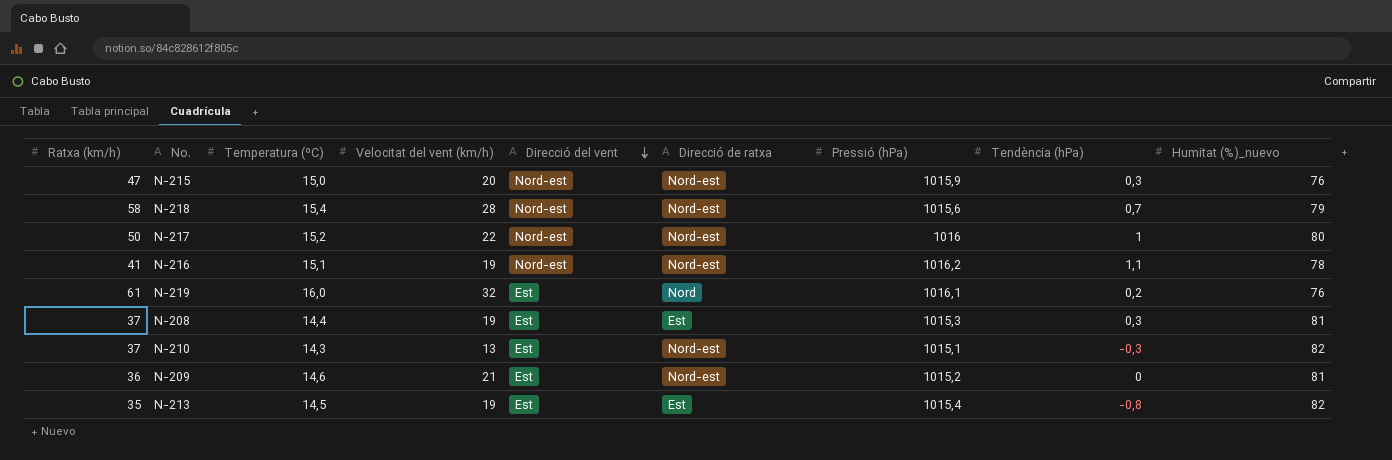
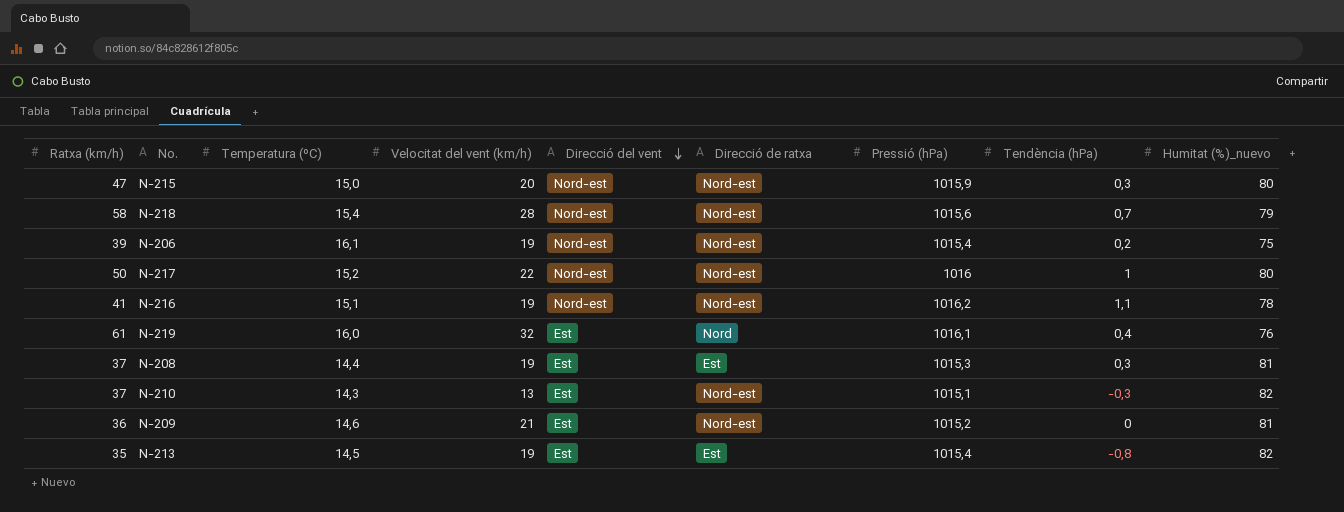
N-215 | Humitat (%)_nuevo: 76 -> 80
row N-206: none -> 39 | 16,1 | 19 | Nord-est | Nord-est | 1015,4 | 0,2 | 75
N-219 | Tendència (hPa): 0,2 -> 0,4

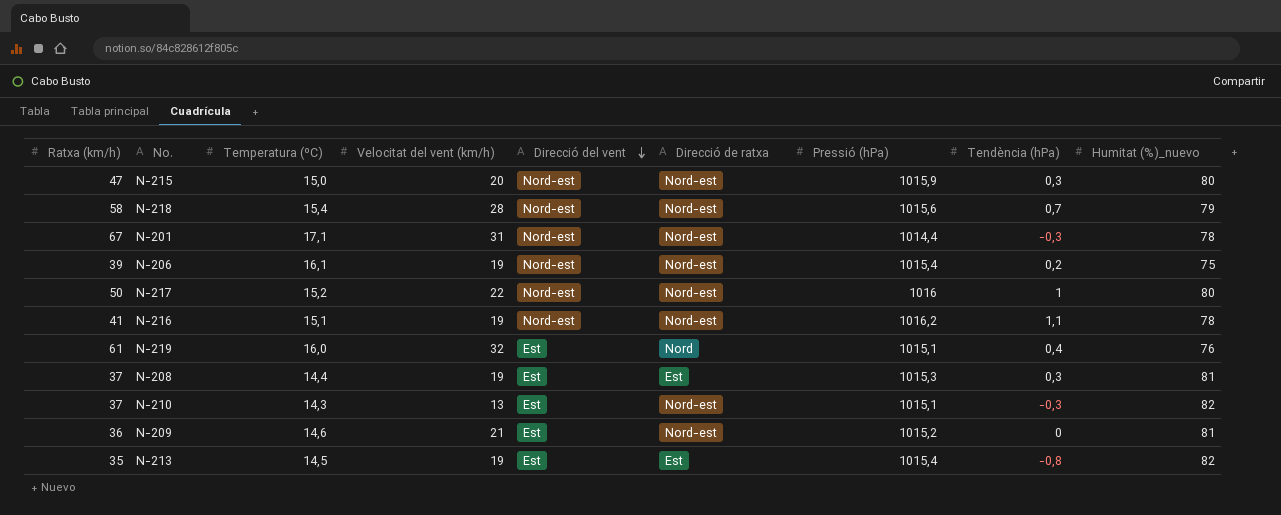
row N-201: none -> 67 | 17,1 | 31 | Nord-est | Nord-est | 1014,4 | -0,3 | 78
N-219 | Pressió (hPa): 1016,1 -> 1015,1

